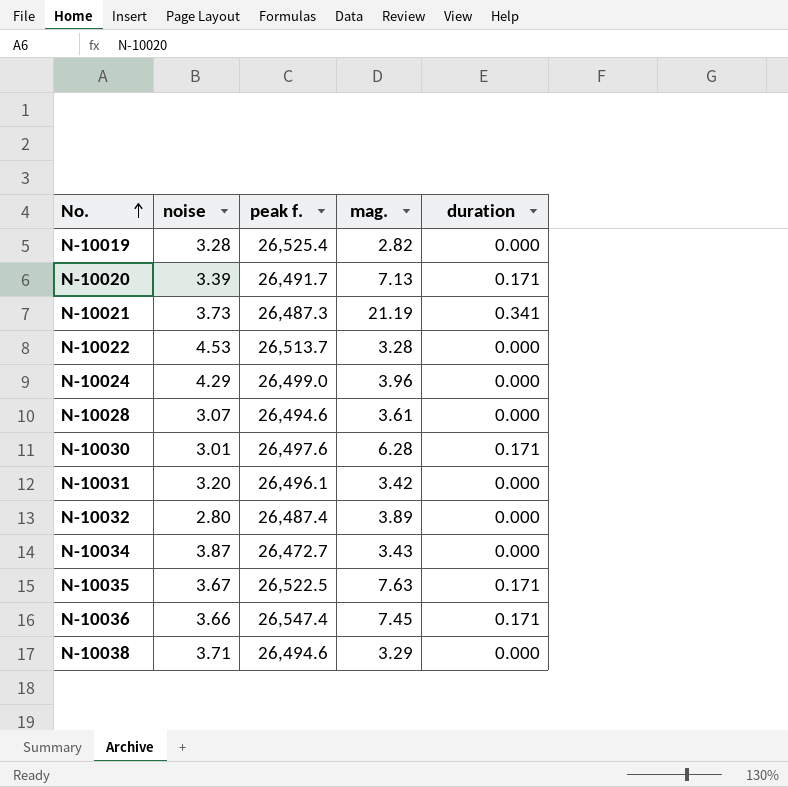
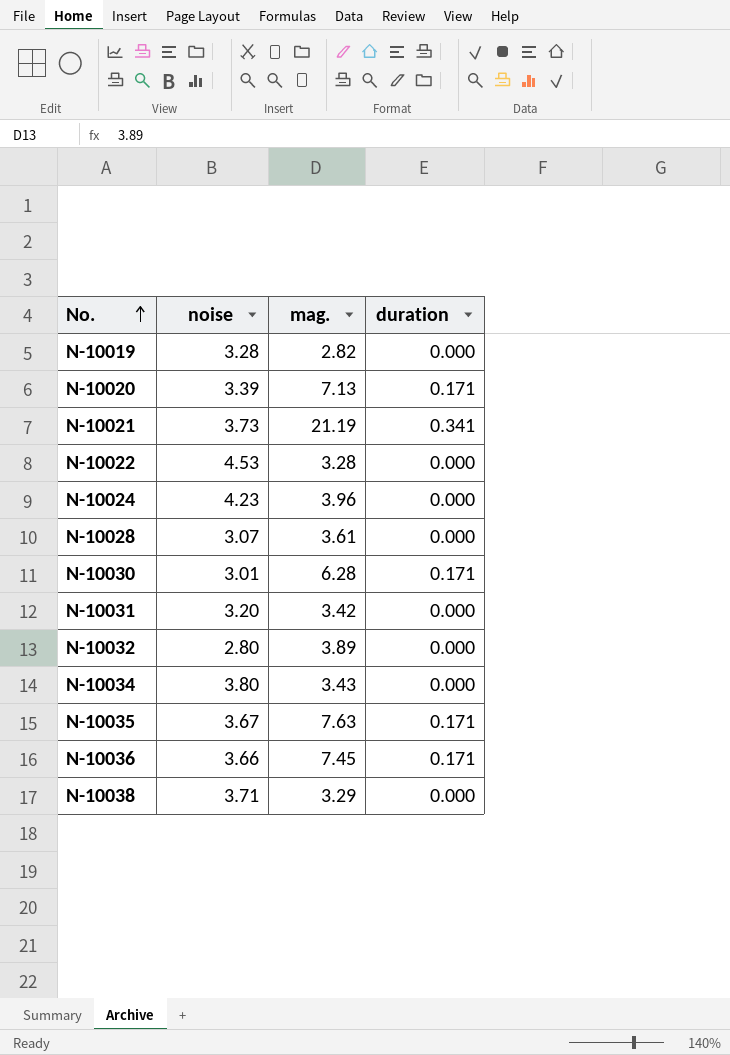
column peak f. | position: 3 -> none
N-10024 | noise: 4.29 -> 4.23
N-10034 | noise: 3.87 -> 3.80

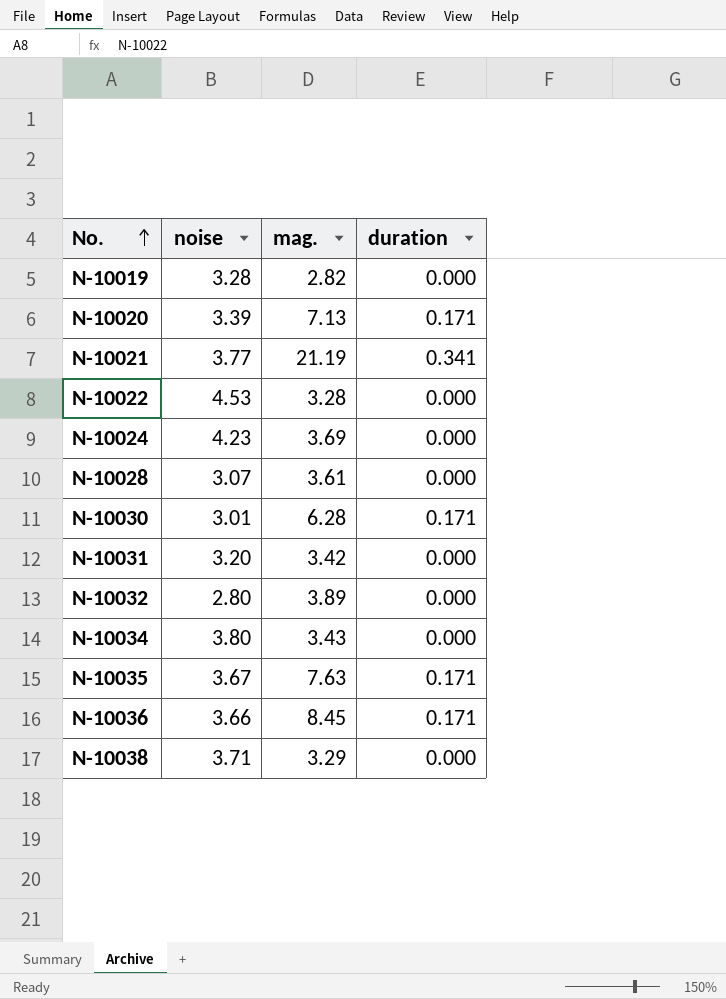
N-10021 | noise: 3.73 -> 3.77
N-10024 | mag.: 3.96 -> 3.69
N-10036 | mag.: 7.45 -> 8.45

